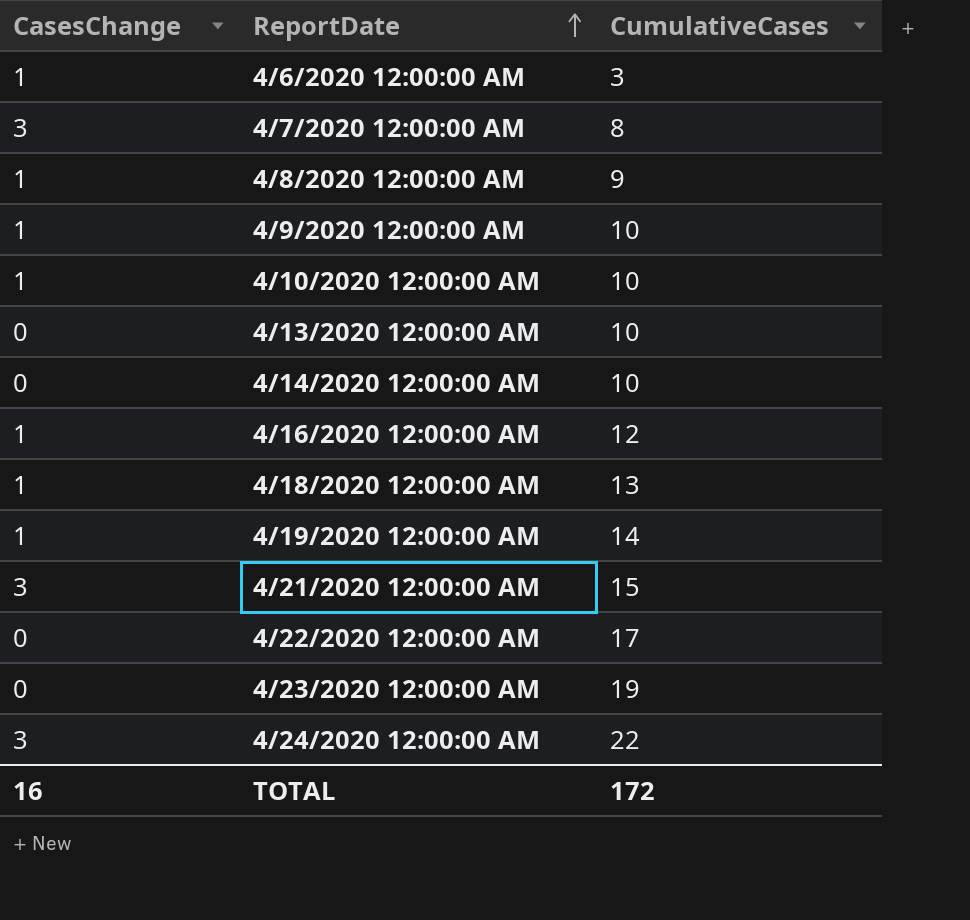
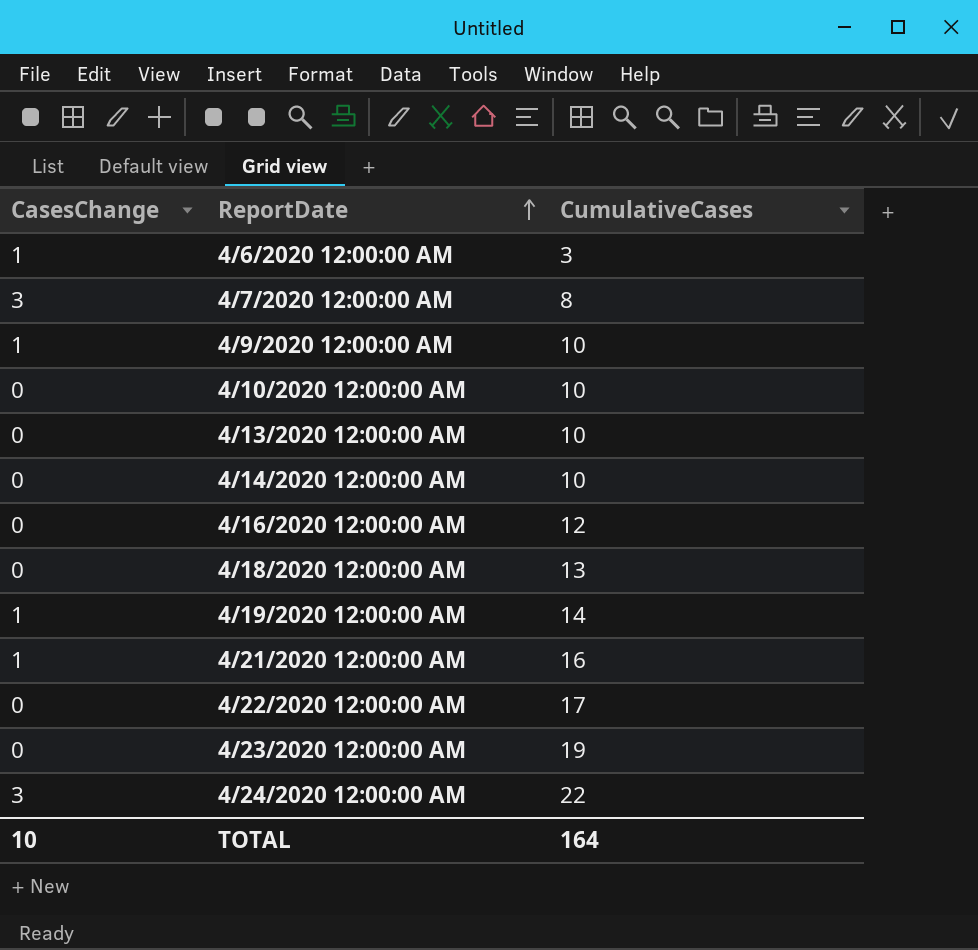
row 4/8/2020 12:00:00 AM: 1 | 9 -> none
4/10/2020 12:00:00 AM | CasesChange: 1 -> 0
4/16/2020 12:00:00 AM | CasesChange: 1 -> 0
4/18/2020 12:00:00 AM | CasesChange: 1 -> 0
4/21/2020 12:00:00 AM | CasesChange: 3 -> 1
4/21/2020 12:00:00 AM | CumulativeCases: 15 -> 16
TOTAL | CasesChange: 16 -> 10
TOTAL | CumulativeCases: 172 -> 164

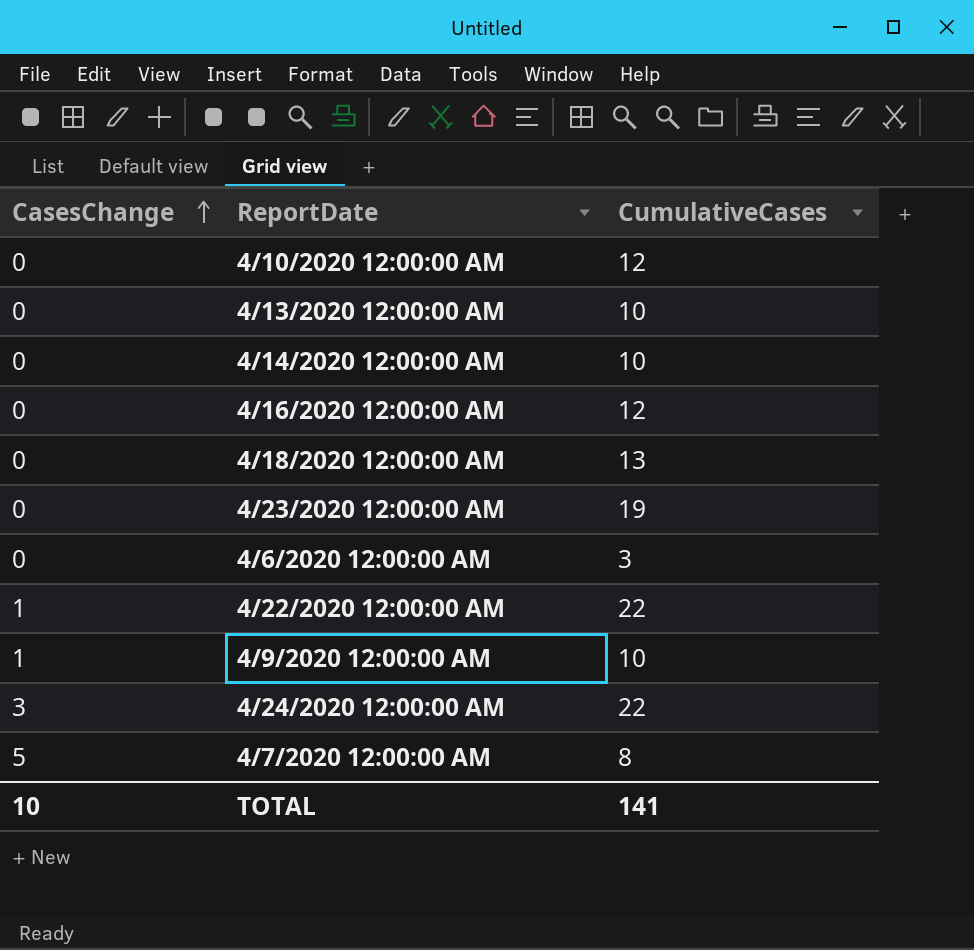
row order: ReportDate ascending -> CasesChange ascending
row 4/19/2020 12:00:00 AM: 1 | 14 -> none
row 4/21/2020 12:00:00 AM: 1 | 16 -> none
4/10/2020 12:00:00 AM | CumulativeCases: 10 -> 12
4/6/2020 12:00:00 AM | CasesChange: 1 -> 0
4/22/2020 12:00:00 AM | CasesChange: 0 -> 1
4/22/2020 12:00:00 AM | CumulativeCases: 17 -> 22
4/7/2020 12:00:00 AM | CasesChange: 3 -> 5
TOTAL | CumulativeCases: 164 -> 141

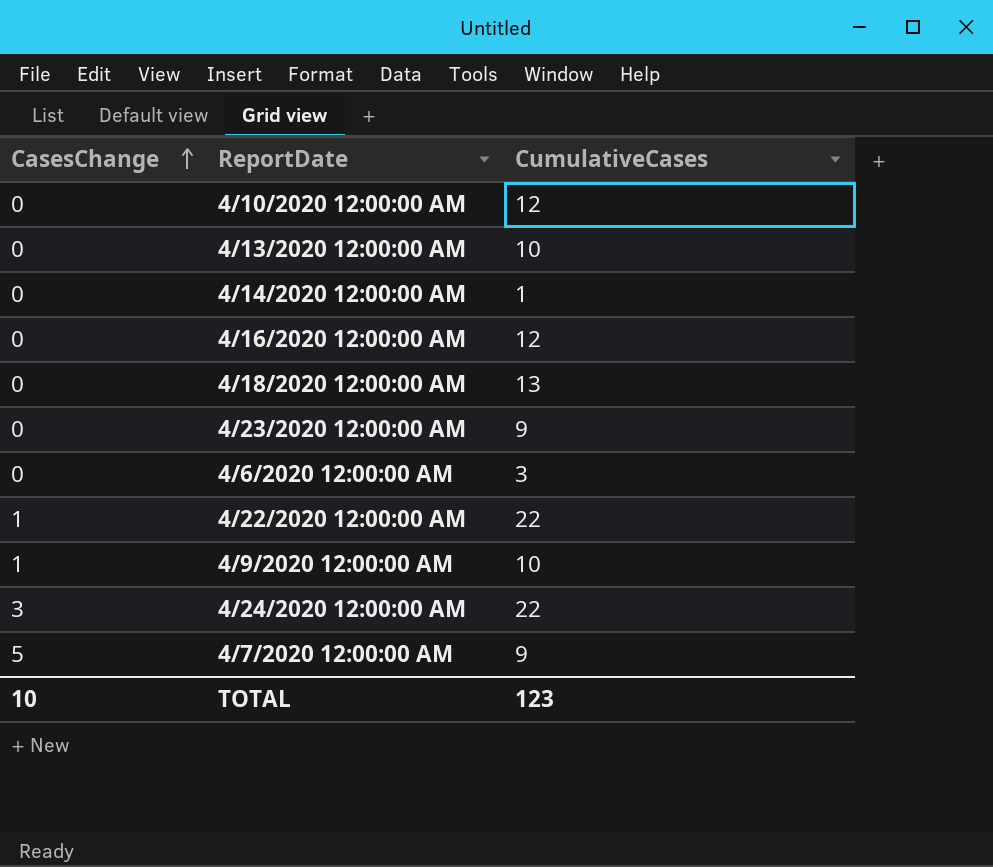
4/14/2020 12:00:00 AM | CumulativeCases: 10 -> 1
4/23/2020 12:00:00 AM | CumulativeCases: 19 -> 9
4/7/2020 12:00:00 AM | CumulativeCases: 8 -> 9
TOTAL | CumulativeCases: 141 -> 123

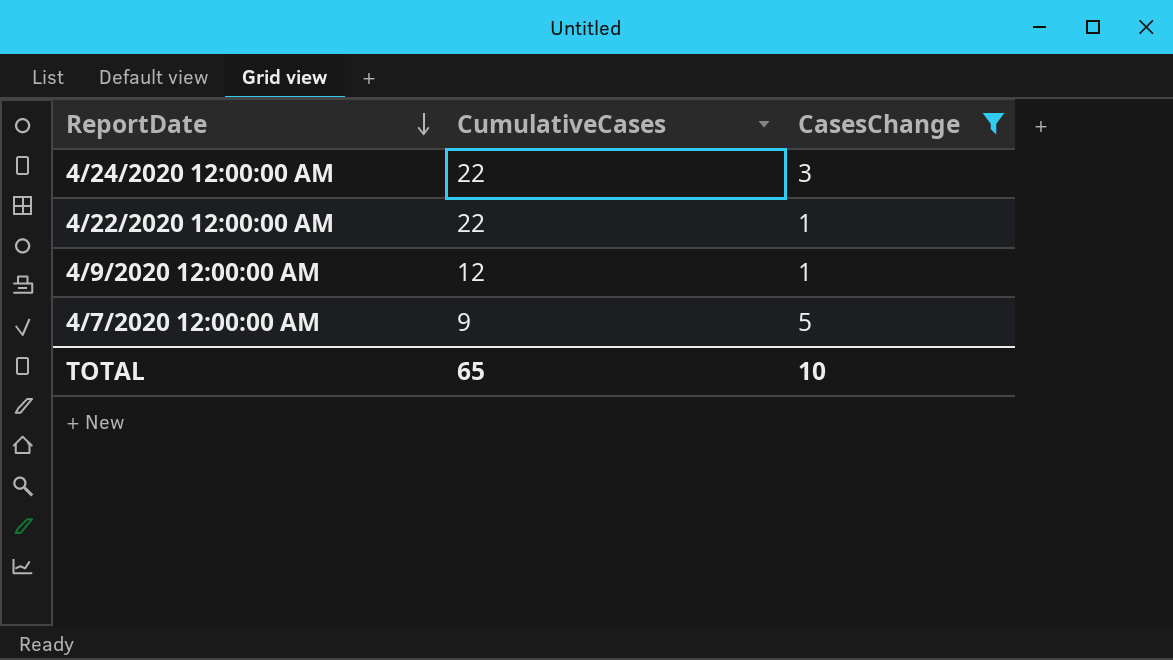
filter: none -> CasesChange != 0
row order: CasesChange ascending -> ReportDate descending
column CasesChange | position: 1 -> 3
4/9/2020 12:00:00 AM | CumulativeCases: 10 -> 12
TOTAL | CumulativeCases: 123 -> 65

